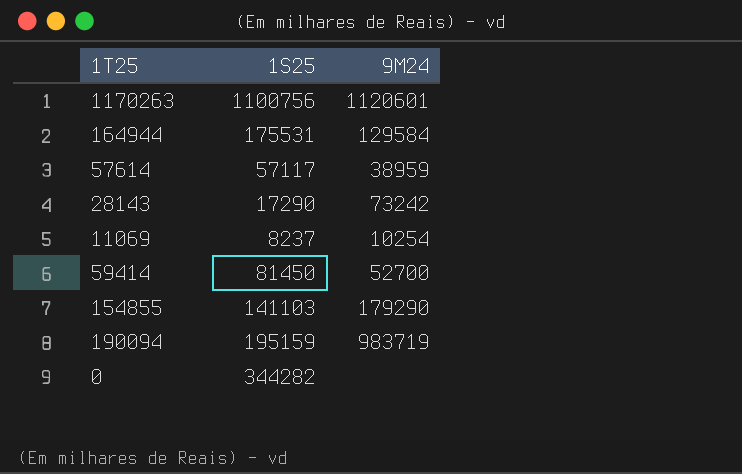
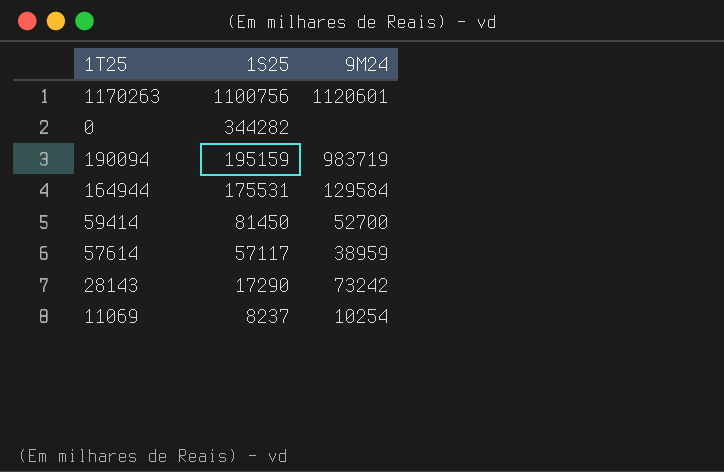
row order: none -> 1S25 descending
row 154855: 141103 | 179290 -> none

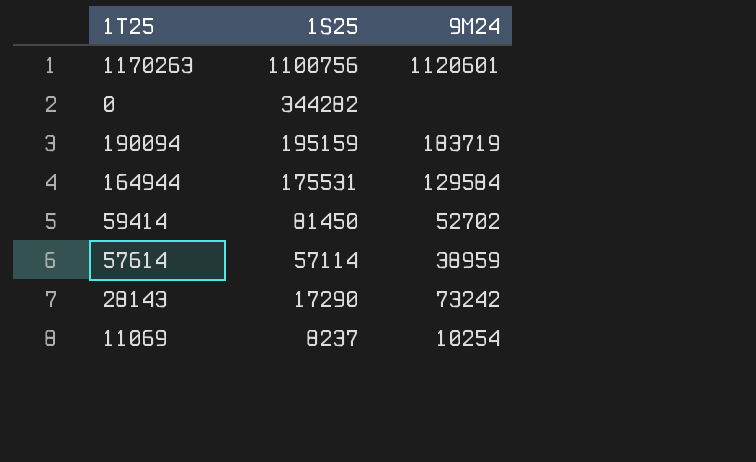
190094 | 9M24: 983719 -> 183719
59414 | 9M24: 52700 -> 52702
57614 | 1S25: 57117 -> 57114

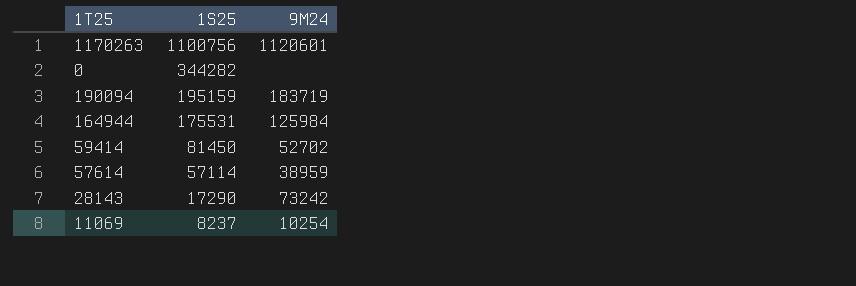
164944 | 9M24: 129584 -> 125984

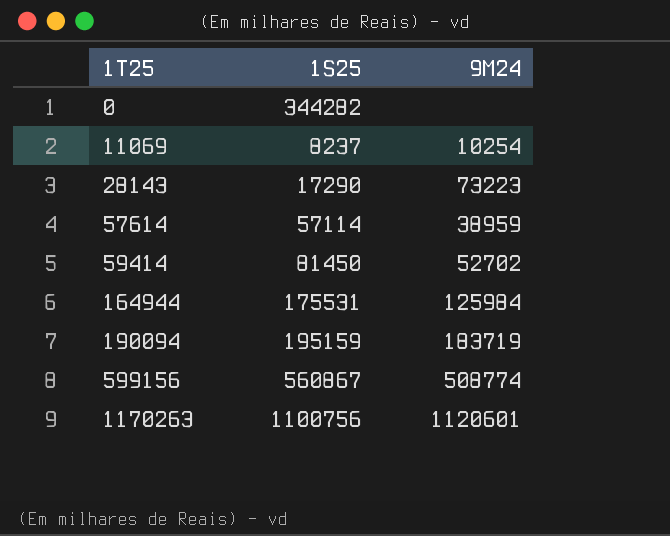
row order: 1S25 descending -> 1T25 ascending
28143 | 9M24: 73242 -> 73223
row 599156: none -> 560867 | 508774

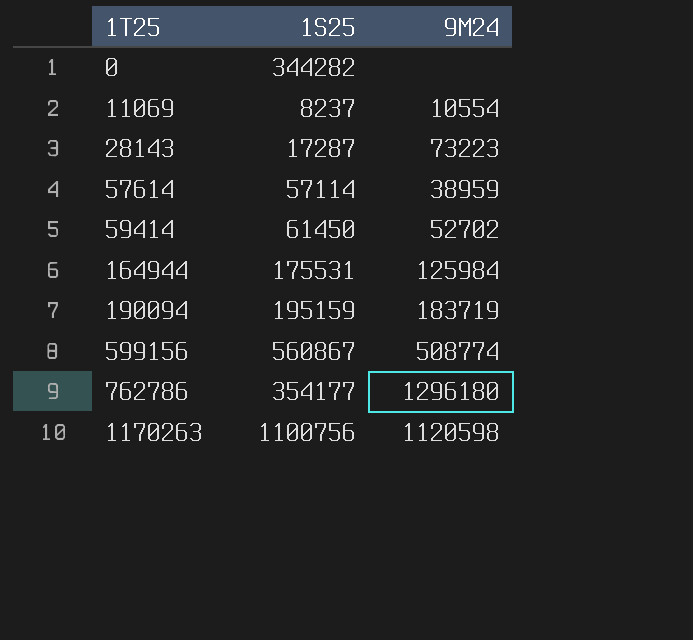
11069 | 9M24: 10254 -> 10554
28143 | 1S25: 17290 -> 17287
59414 | 1S25: 81450 -> 61450
row 762786: none -> 354177 | 1296180
1170263 | 9M24: 1120601 -> 1120598

